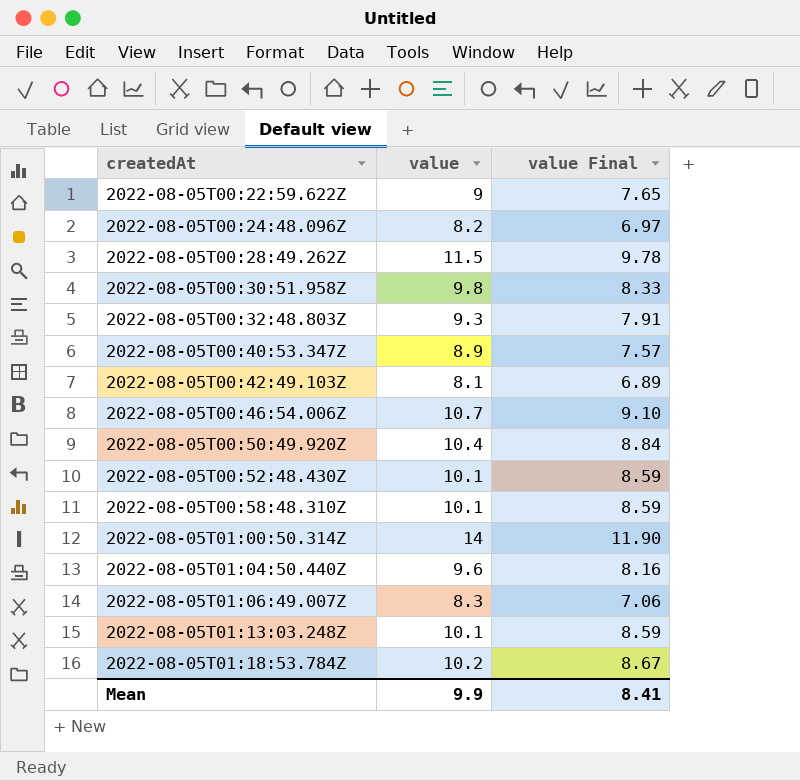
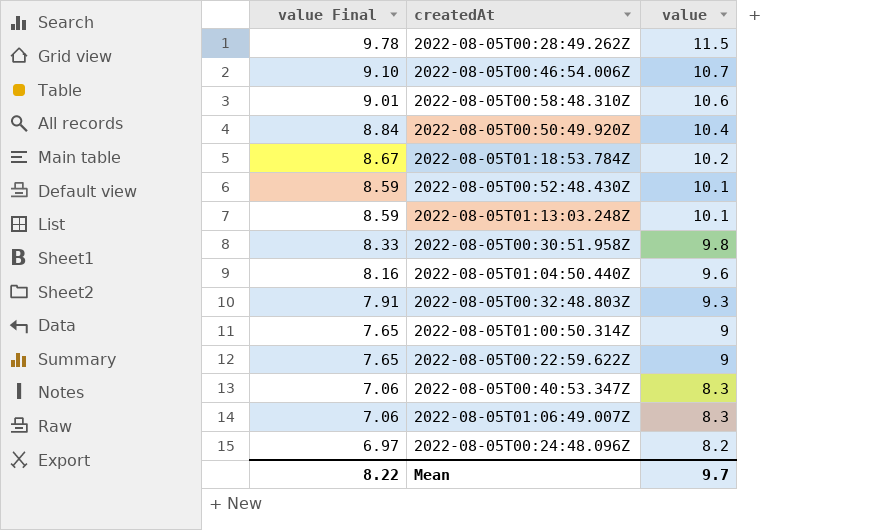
row order: createdAt ascending -> value Final descending
column value Final | position: 3 -> 1
row 2022-08-05T00:42:49.103Z: 8.1 | 6.89 -> none
2022-08-05T00:58:48.310Z | value Final: 8.59 -> 9.01
2022-08-05T00:58:48.310Z | value: 10.1 -> 10.6
2022-08-05T01:00:50.314Z | value Final: 11.90 -> 7.65
2022-08-05T01:00:50.314Z | value: 14 -> 9
2022-08-05T00:40:53.347Z | value Final: 7.57 -> 7.06
2022-08-05T00:40:53.347Z | value: 8.9 -> 8.3
Mean | value Final: 8.41 -> 8.22
Mean | value: 9.9 -> 9.7

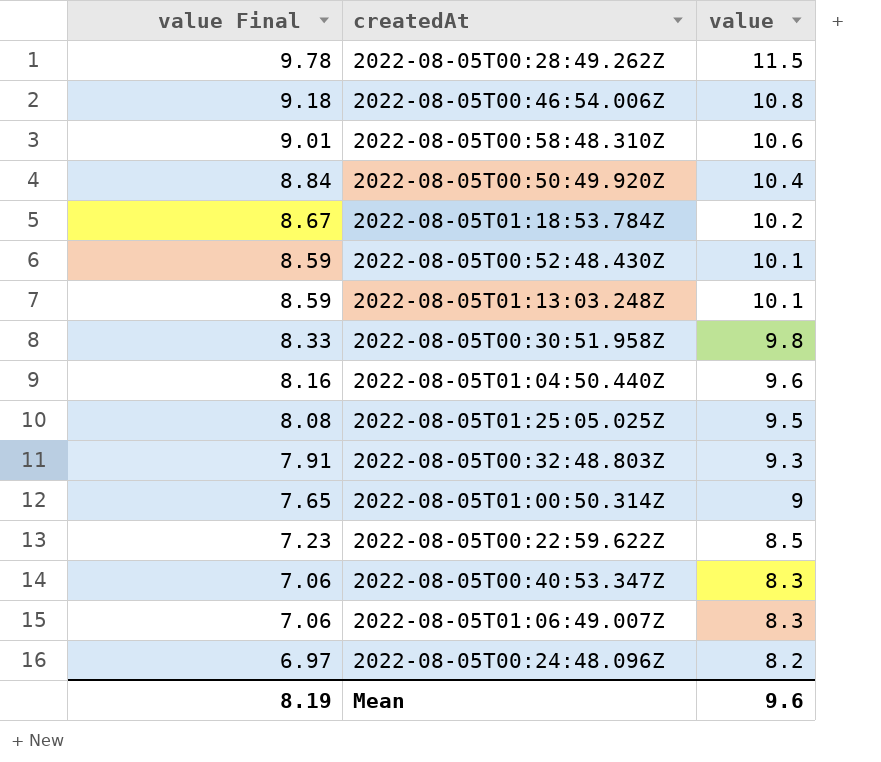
2022-08-05T00:46:54.006Z | value Final: 9.10 -> 9.18
2022-08-05T00:46:54.006Z | value: 10.7 -> 10.8
row 2022-08-05T01:25:05.025Z: none -> 8.08 | 9.5
2022-08-05T00:22:59.622Z | value Final: 7.65 -> 7.23
2022-08-05T00:22:59.622Z | value: 9 -> 8.5
Mean | value Final: 8.22 -> 8.19
Mean | value: 9.7 -> 9.6

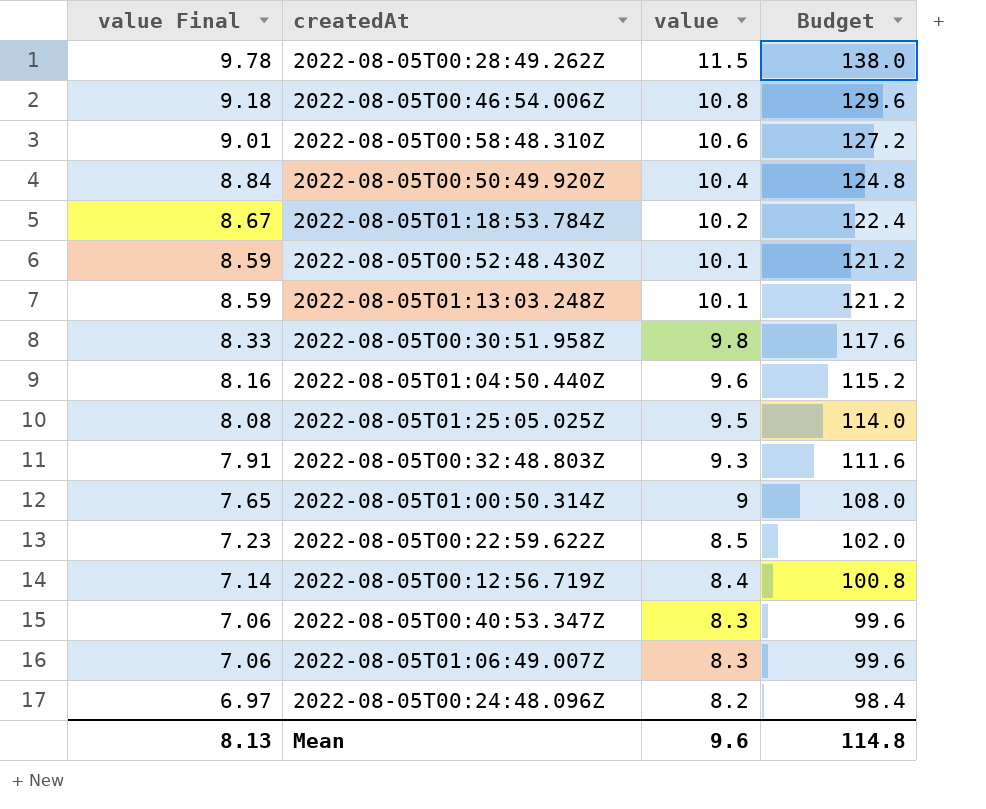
column Budget | formula: none -> [value] * 12
row 2022-08-05T00:12:56.719Z: none -> 7.14 | 8.4 | 100.8
Mean | value Final: 8.19 -> 8.13

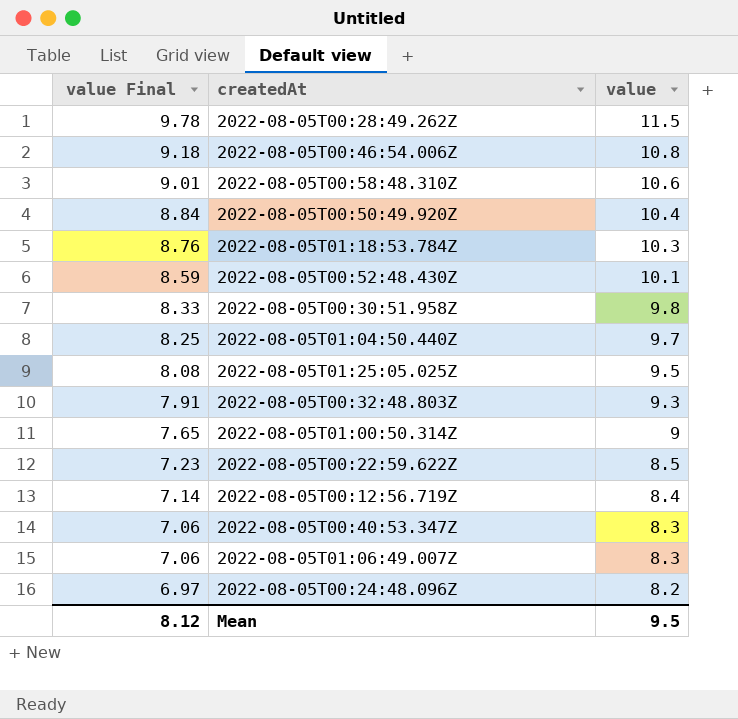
column Budget | formula: [value] * 12 -> none
row 2022-08-05T01:13:03.248Z: 8.59 | 10.1 | 121.2 -> none
2022-08-05T01:18:53.784Z | value Final: 8.67 -> 8.76
2022-08-05T01:18:53.784Z | value: 10.2 -> 10.3
2022-08-05T01:04:50.440Z | value Final: 8.16 -> 8.25
2022-08-05T01:04:50.440Z | value: 9.6 -> 9.7
Mean | value Final: 8.13 -> 8.12
Mean | value: 9.6 -> 9.5

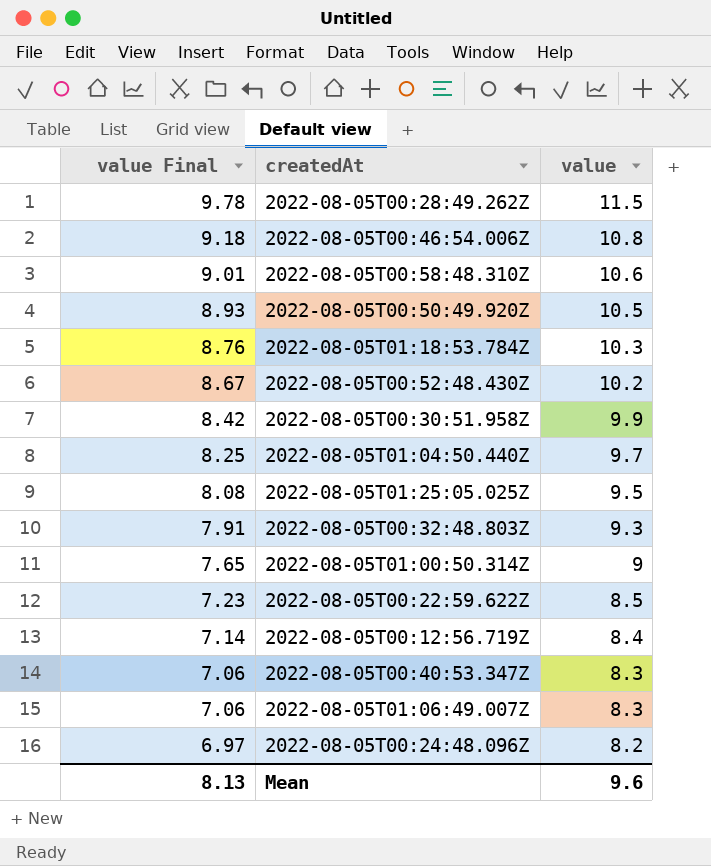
2022-08-05T00:50:49.920Z | value Final: 8.84 -> 8.93
2022-08-05T00:50:49.920Z | value: 10.4 -> 10.5
2022-08-05T00:52:48.430Z | value Final: 8.59 -> 8.67
2022-08-05T00:52:48.430Z | value: 10.1 -> 10.2
2022-08-05T00:30:51.958Z | value Final: 8.33 -> 8.42
2022-08-05T00:30:51.958Z | value: 9.8 -> 9.9
Mean | value Final: 8.12 -> 8.13
Mean | value: 9.5 -> 9.6

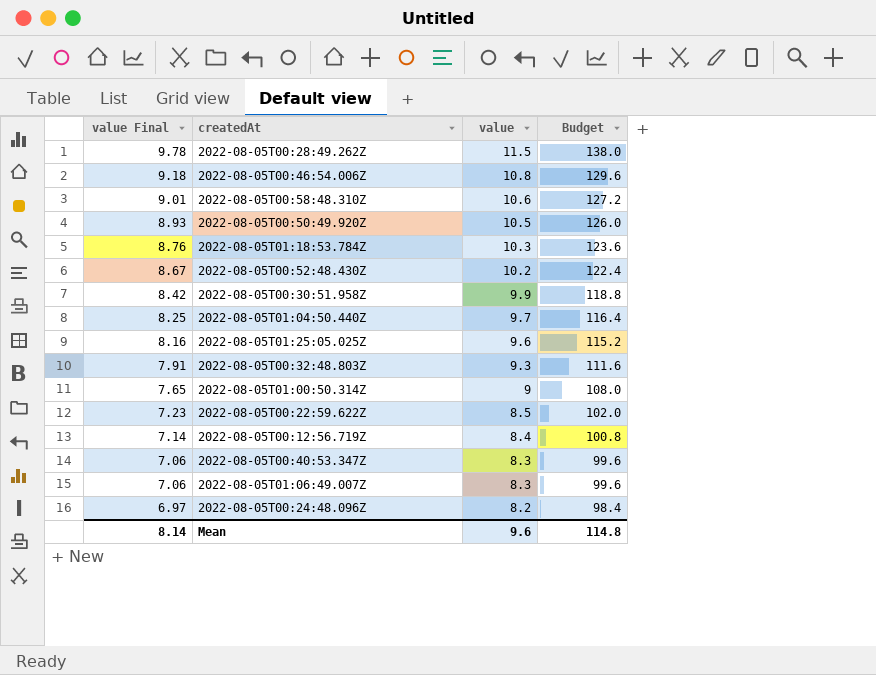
column Budget | formula: none -> [value] * 12
2022-08-05T01:25:05.025Z | value Final: 8.08 -> 8.16
2022-08-05T01:25:05.025Z | value: 9.5 -> 9.6
Mean | value Final: 8.13 -> 8.14

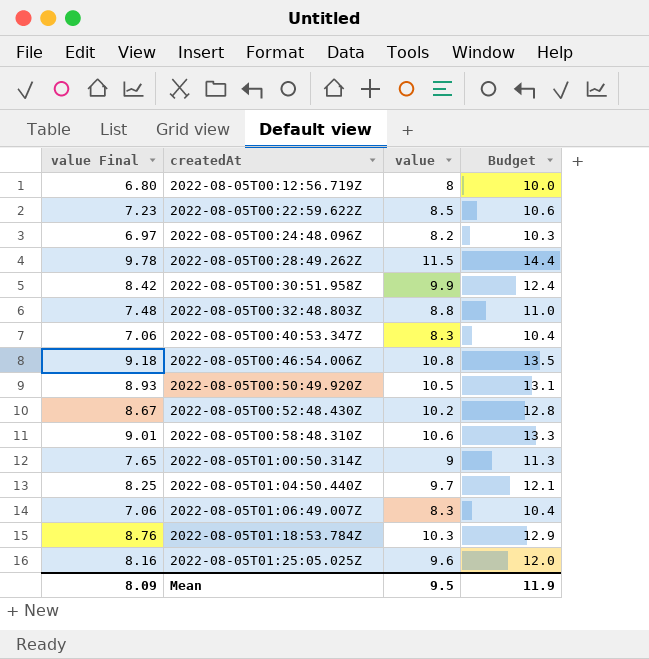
row order: value Final descending -> createdAt ascending
column Budget | formula: [value] * 12 -> [value] * 1.25
2022-08-05T00:12:56.719Z | value Final: 7.14 -> 6.80
2022-08-05T00:12:56.719Z | value: 8.4 -> 8
2022-08-05T00:32:48.803Z | value Final: 7.91 -> 7.48
2022-08-05T00:32:48.803Z | value: 9.3 -> 8.8
Mean | value Final: 8.14 -> 8.09
Mean | value: 9.6 -> 9.5
Mean | Budget: 114.8 -> 11.9

